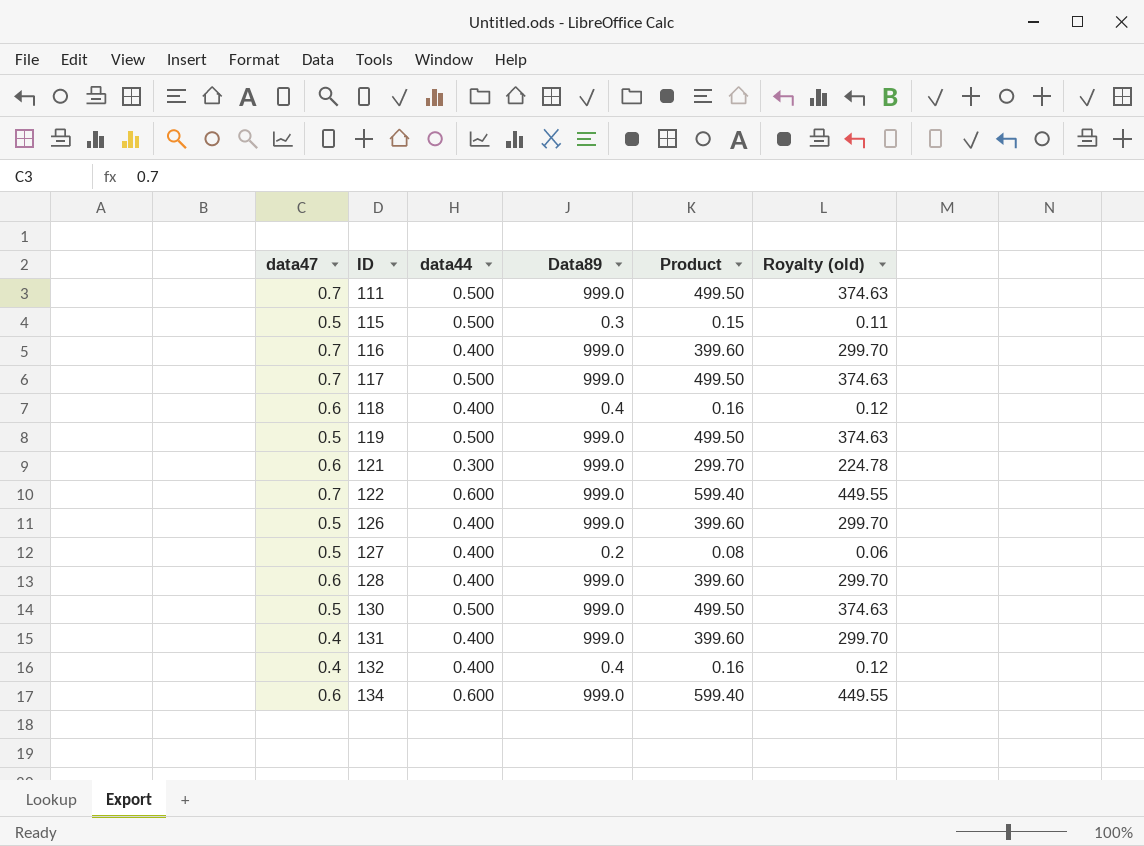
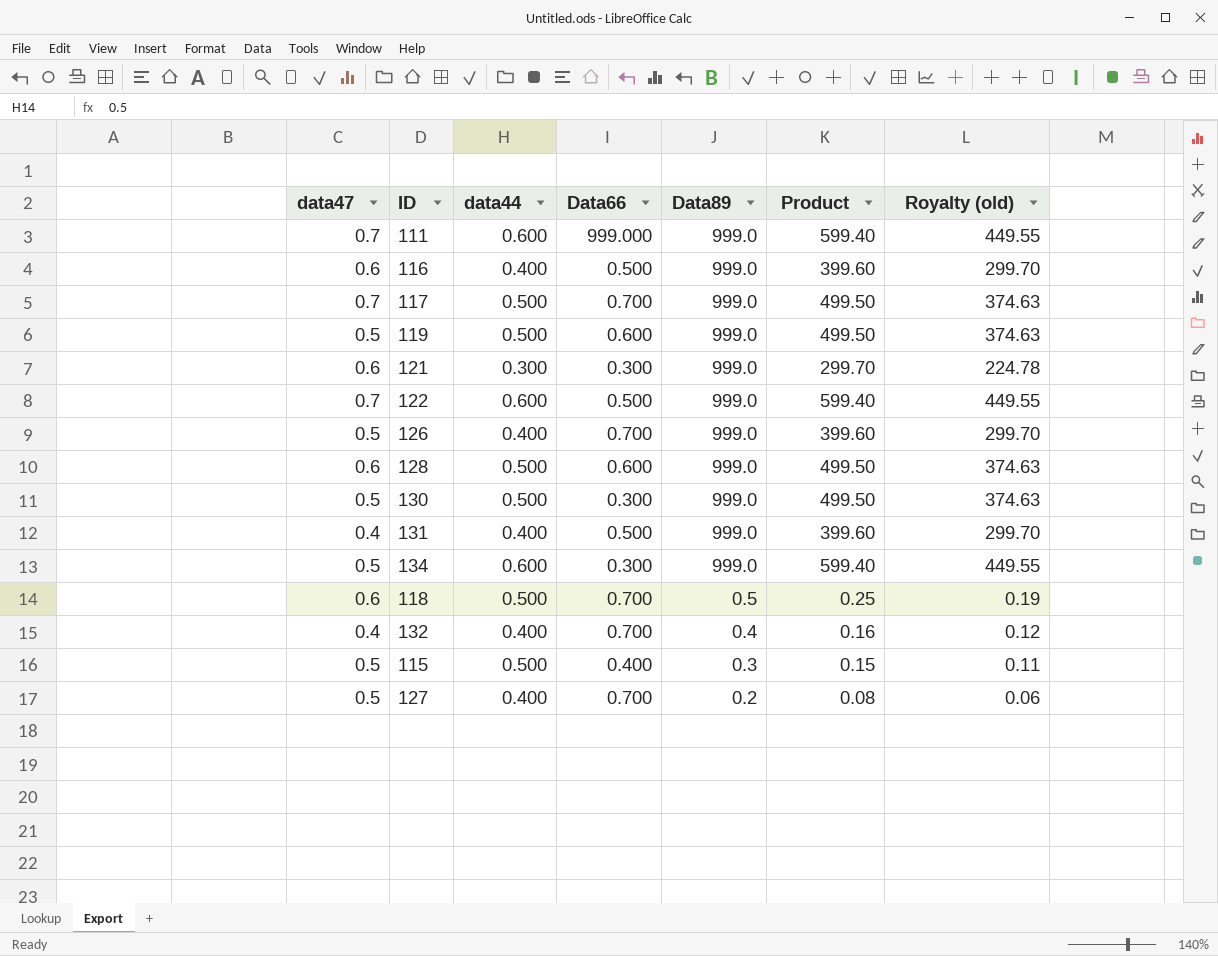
row order: ID ascending -> Data89 descending
column Data66 | position: none -> 4
111 | data44: 0.500 -> 0.600
111 | Product: 499.50 -> 599.40
111 | Royalty (old): 374.63 -> 449.55
116 | data47: 0.7 -> 0.6
128 | data44: 0.400 -> 0.500
128 | Product: 399.60 -> 499.50
128 | Royalty (old): 299.70 -> 374.63
134 | data47: 0.6 -> 0.5
118 | data44: 0.400 -> 0.500
118 | Data89: 0.4 -> 0.5
118 | Product: 0.16 -> 0.25
118 | Royalty (old): 0.12 -> 0.19

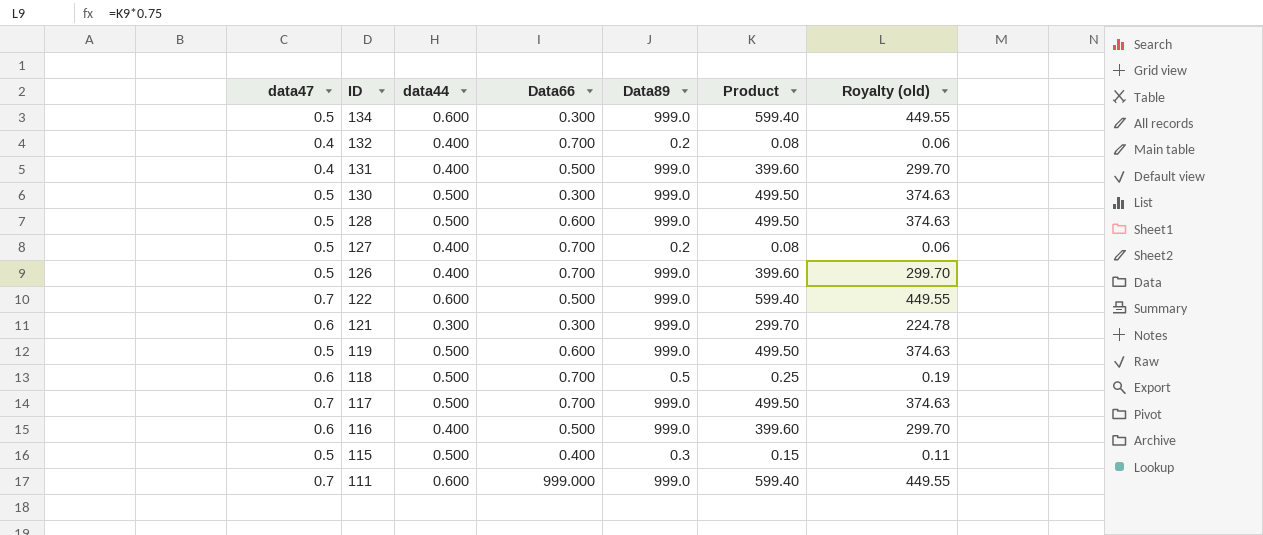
row order: Data89 descending -> ID descending
132 | Data89: 0.4 -> 0.2
132 | Product: 0.16 -> 0.08
132 | Royalty (old): 0.12 -> 0.06
128 | data47: 0.6 -> 0.5

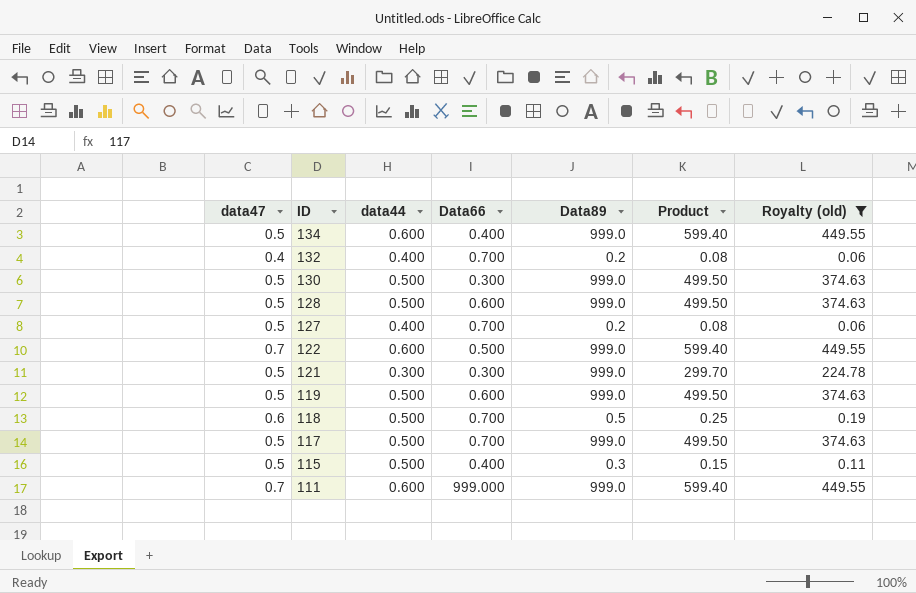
filter: none -> Royalty (old) != 299.70
134 | Data66: 0.300 -> 0.400
121 | data47: 0.6 -> 0.5
117 | data47: 0.7 -> 0.5

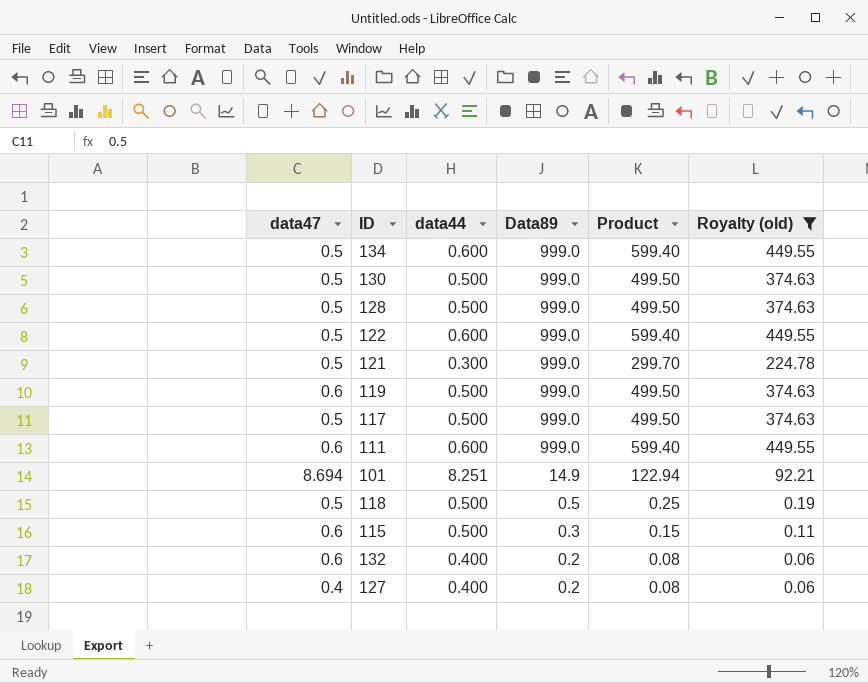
row order: ID descending -> Data89 descending
column Data66 | position: 4 -> none
122 | data47: 0.7 -> 0.5
119 | data47: 0.5 -> 0.6
111 | data47: 0.7 -> 0.6
row 101: none -> 8.694 | 8.251 | 14.9 | 122.94 | 92.21
118 | data47: 0.6 -> 0.5
115 | data47: 0.5 -> 0.6
132 | data47: 0.4 -> 0.6
127 | data47: 0.5 -> 0.4

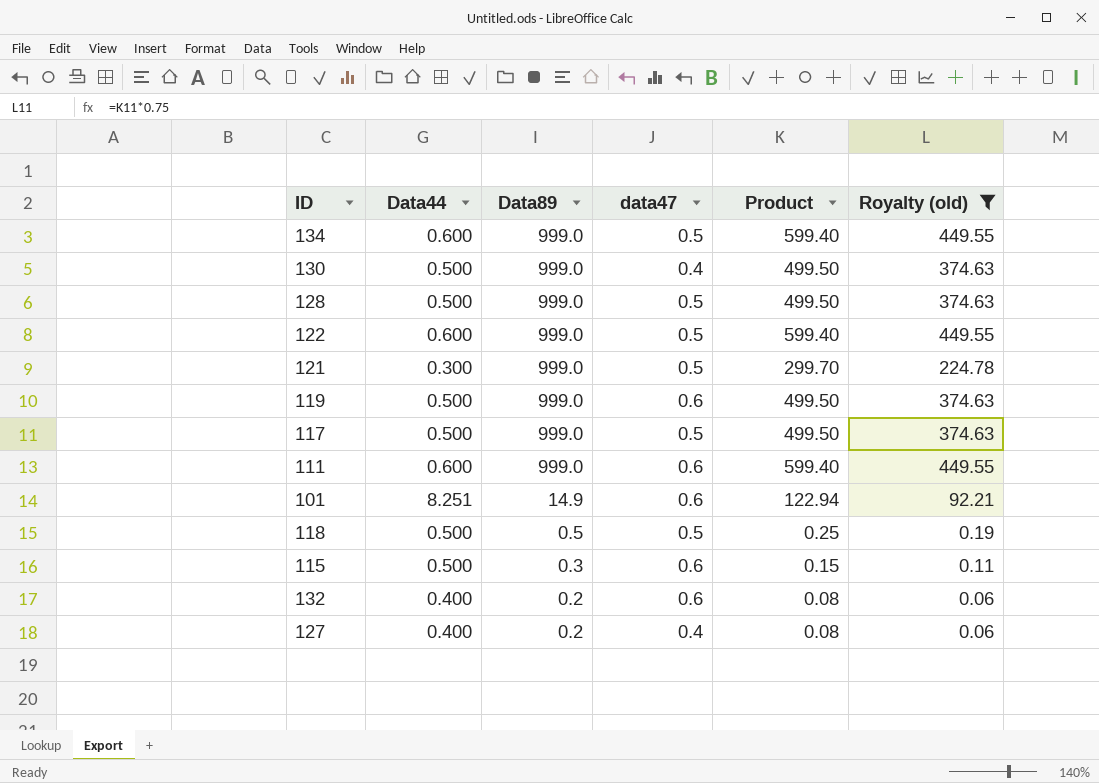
column name: data44 -> Data44
column data47 | position: 1 -> 4
130 | data47: 0.5 -> 0.4
101 | data47: 8.694 -> 0.6

